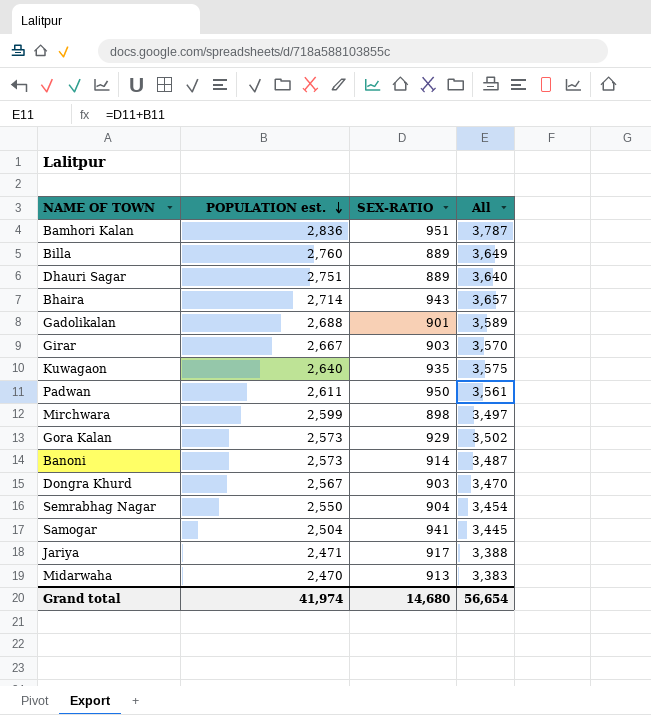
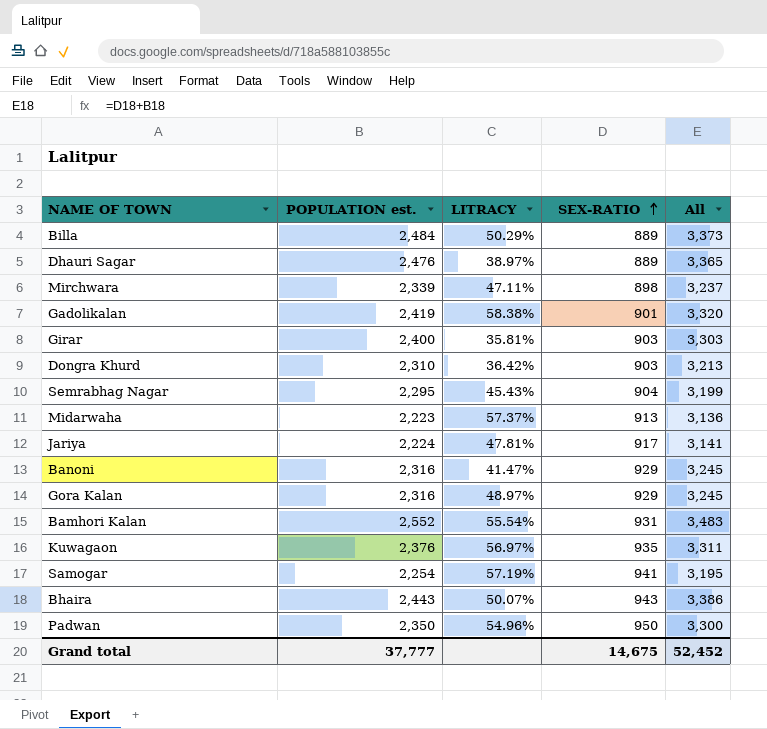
row order: POPULATION est. descending -> SEX-RATIO ascending
column LITRACY | position: none -> 3
Billa | POPULATION est.: 2,760 -> 2,484
Billa | All: 3,649 -> 3,373
Dhauri Sagar | POPULATION est.: 2,751 -> 2,476
Dhauri Sagar | All: 3,640 -> 3,365
Mirchwara | POPULATION est.: 2,599 -> 2,339
Mirchwara | All: 3,497 -> 3,237
Gadolikalan | POPULATION est.: 2,688 -> 2,419
Gadolikalan | All: 3,589 -> 3,320
Girar | POPULATION est.: 2,667 -> 2,400
Girar | All: 3,570 -> 3,303
Dongra Khurd | POPULATION est.: 2,567 -> 2,310
Dongra Khurd | All: 3,470 -> 3,213
Semrabhag Nagar | POPULATION est.: 2,550 -> 2,295
Semrabhag Nagar | All: 3,454 -> 3,199
Midarwaha | POPULATION est.: 2,470 -> 2,223
Midarwaha | All: 3,383 -> 3,136
Jariya | POPULATION est.: 2,471 -> 2,224
Jariya | All: 3,388 -> 3,141
Banoni | POPULATION est.: 2,573 -> 2,316
Banoni | SEX-RATIO: 914 -> 929
Banoni | All: 3,487 -> 3,245
Gora Kalan | POPULATION est.: 2,573 -> 2,316
Gora Kalan | All: 3,502 -> 3,245
Bamhori Kalan | POPULATION est.: 2,836 -> 2,552
Bamhori Kalan | SEX-RATIO: 951 -> 931
Bamhori Kalan | All: 3,787 -> 3,483
Kuwagaon | POPULATION est.: 2,640 -> 2,376
Kuwagaon | All: 3,575 -> 3,311
Samogar | POPULATION est.: 2,504 -> 2,254
Samogar | All: 3,445 -> 3,195
Bhaira | POPULATION est.: 2,714 -> 2,443
Bhaira | All: 3,657 -> 3,386
Padwan | POPULATION est.: 2,611 -> 2,350
Padwan | All: 3,561 -> 3,300
Grand total | POPULATION est.: 41,974 -> 37,777
Grand total | SEX-RATIO: 14,680 -> 14,675
Grand total | All: 56,654 -> 52,452

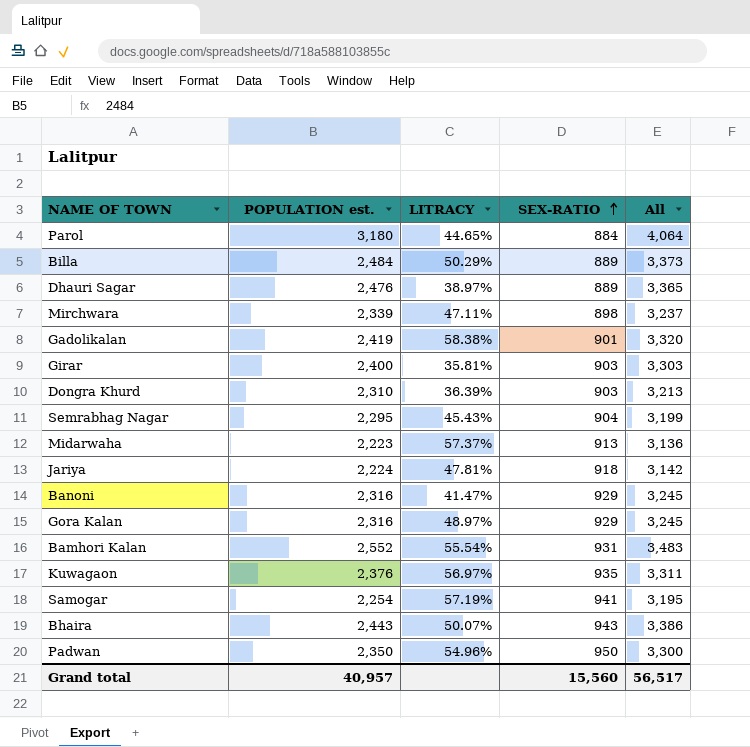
row Parol: none -> 3,180 | 44.65% | 884 | 4,064
Dongra Khurd | LITRACY: 36.42% -> 36.39%
Jariya | SEX-RATIO: 917 -> 918
Jariya | All: 3,141 -> 3,142
Grand total | POPULATION est.: 37,777 -> 40,957
Grand total | SEX-RATIO: 14,675 -> 15,560
Grand total | All: 52,452 -> 56,517

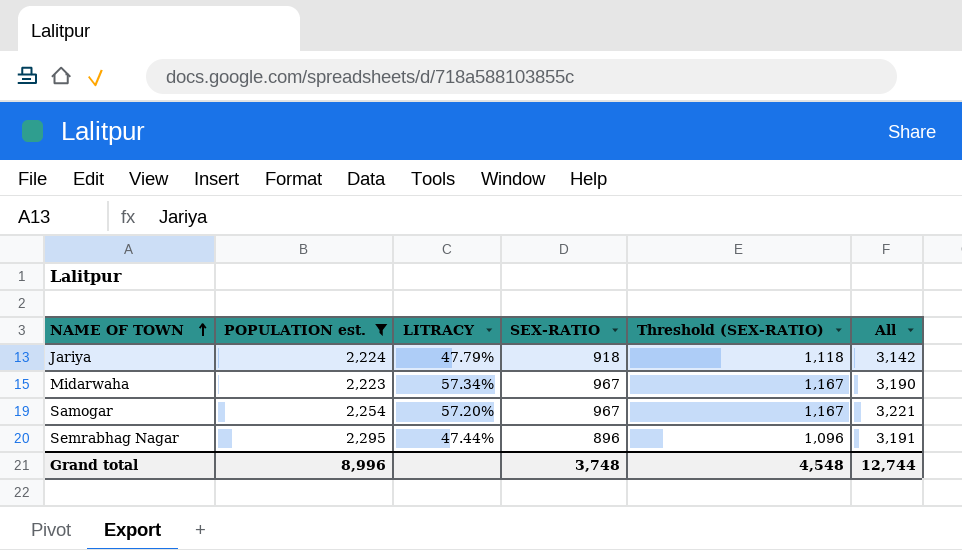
filter: none -> POPULATION est. <= 2,295
row order: SEX-RATIO ascending -> NAME OF TOWN ascending
column Threshold (SEX-RATIO) | formula: none -> [SEX-RATIO] + 200
Jariya | LITRACY: 47.81% -> 47.79%
Midarwaha | LITRACY: 57.37% -> 57.34%
Midarwaha | SEX-RATIO: 913 -> 967
Midarwaha | All: 3,136 -> 3,190
Samogar | LITRACY: 57.19% -> 57.20%
Samogar | SEX-RATIO: 941 -> 967
Samogar | All: 3,195 -> 3,221
Semrabhag Nagar | LITRACY: 45.43% -> 47.44%
Semrabhag Nagar | SEX-RATIO: 904 -> 896
Semrabhag Nagar | All: 3,199 -> 3,191
Grand total | POPULATION est.: 40,957 -> 8,996
Grand total | SEX-RATIO: 15,560 -> 3,748
Grand total | All: 56,517 -> 12,744

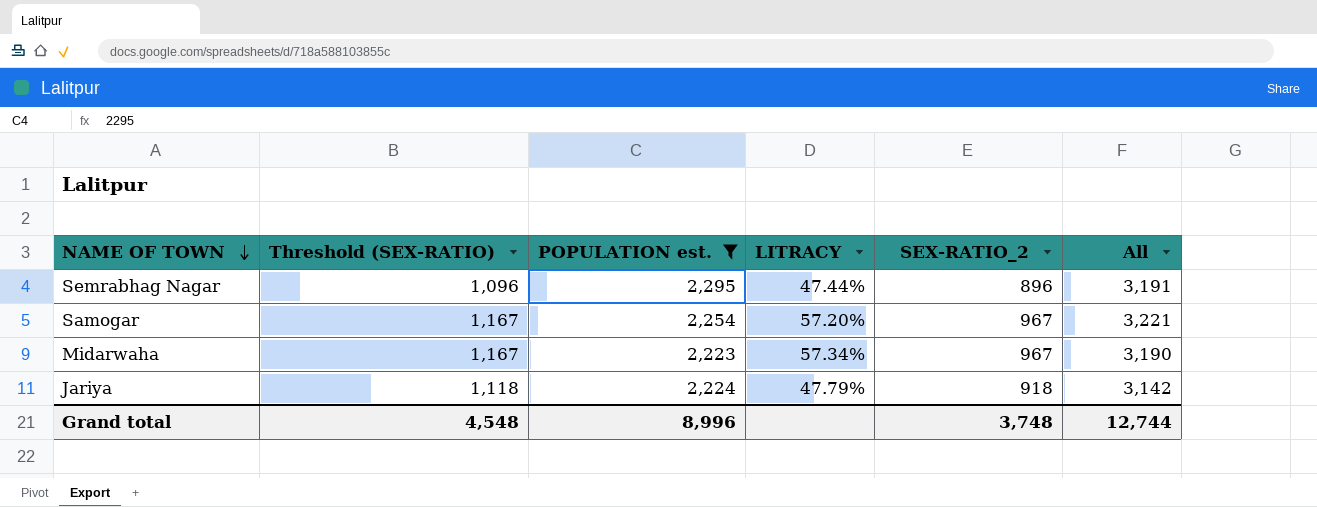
row order: NAME OF TOWN ascending -> NAME OF TOWN descending
column Threshold (SEX-RATIO) | position: 5 -> 2
column name: SEX-RATIO -> SEX-RATIO_2

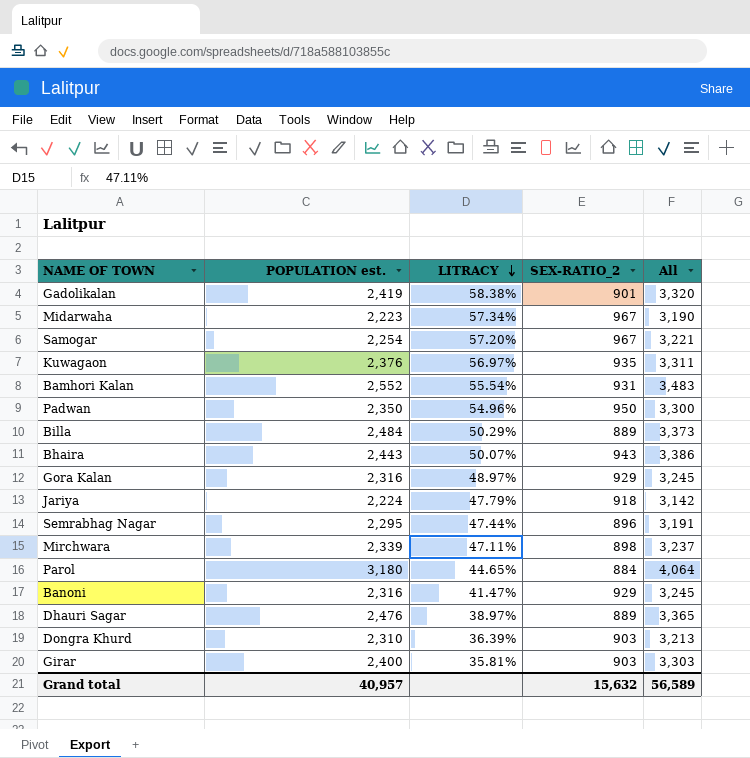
filter: POPULATION est. <= 2,295 -> none
row order: NAME OF TOWN descending -> LITRACY descending
column Threshold (SEX-RATIO) | formula: [SEX-RATIO_2] + 200 -> none
Grand total | POPULATION est.: 8,996 -> 40,957
Grand total | SEX-RATIO_2: 3,748 -> 15,632
Grand total | All: 12,744 -> 56,589

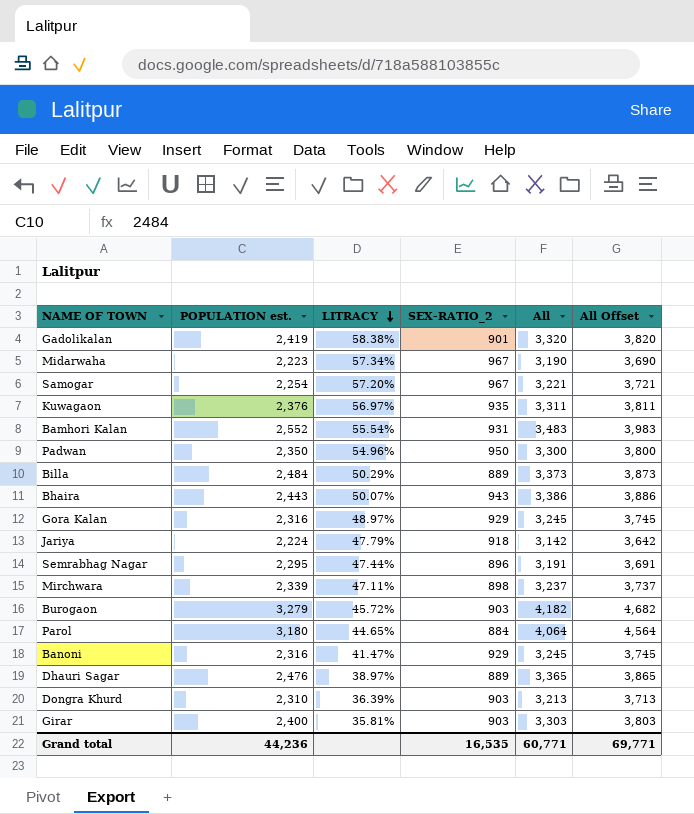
column All Offset | formula: none -> [All] + 500
row Burogaon: none -> 3,279 | 45.72% | 903 | 4,182 | 4,682
Grand total | POPULATION est.: 40,957 -> 44,236
Grand total | SEX-RATIO_2: 15,632 -> 16,535
Grand total | All: 56,589 -> 60,771

